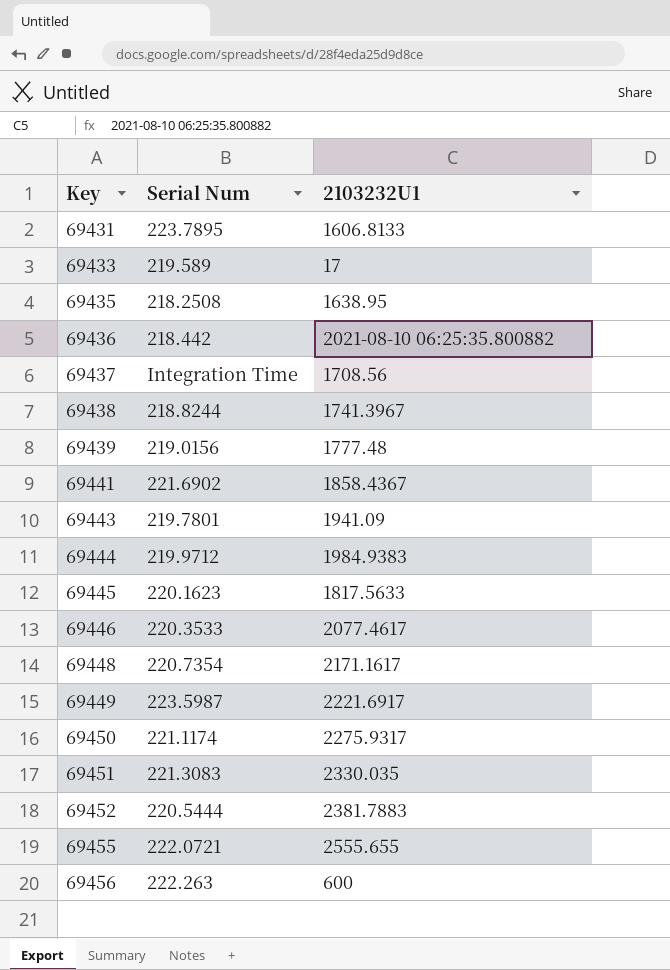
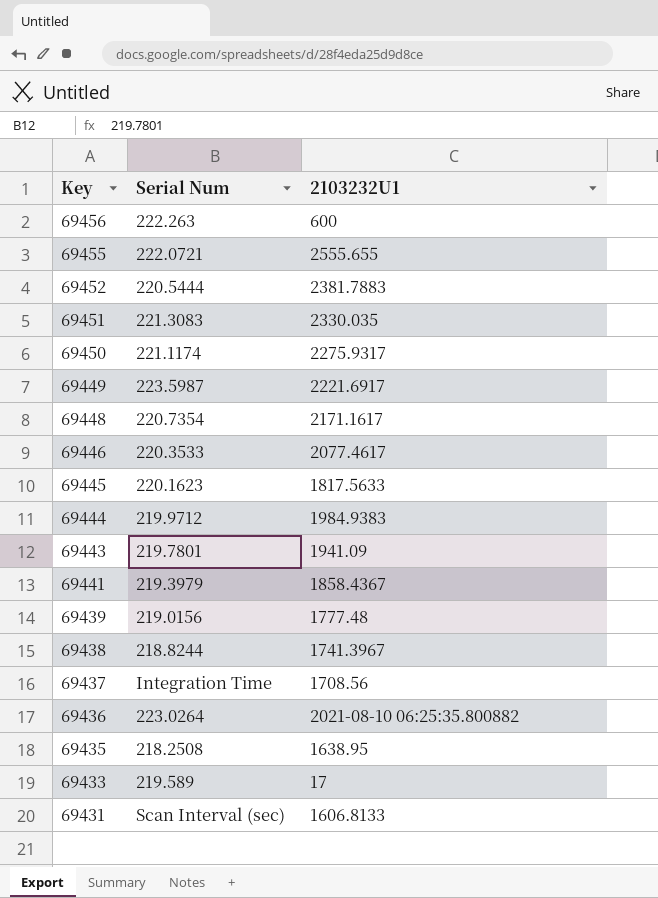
row order: Key ascending -> Key descending
69441 | Serial Num: 221.6902 -> 219.3979
69436 | Serial Num: 218.442 -> 223.0264
69431 | Serial Num: 223.7895 -> Scan Interval (sec)

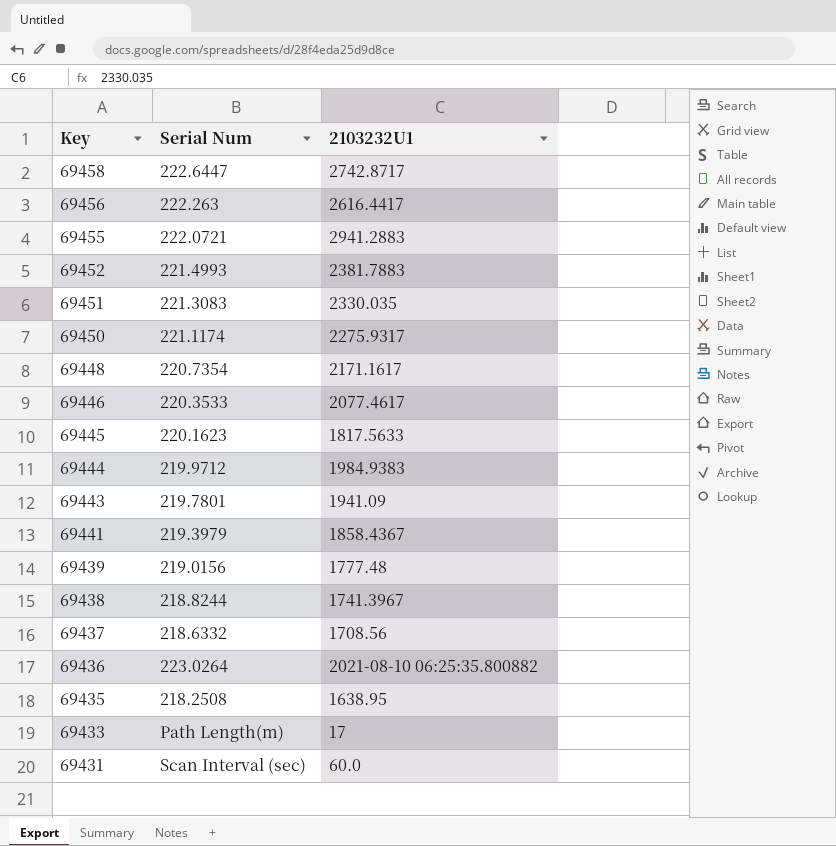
row 69449: 223.5987 | 2221.6917 -> none
row 69458: none -> 222.6447 | 2742.8717
69456 | 2103232U1: 600 -> 2616.4417
69455 | 2103232U1: 2555.655 -> 2941.2883
69452 | Serial Num: 220.5444 -> 221.4993
69437 | Serial Num: Integration Time -> 218.6332
69433 | Serial Num: 219.589 -> Path Length(m)
69431 | 2103232U1: 1606.8133 -> 60.0

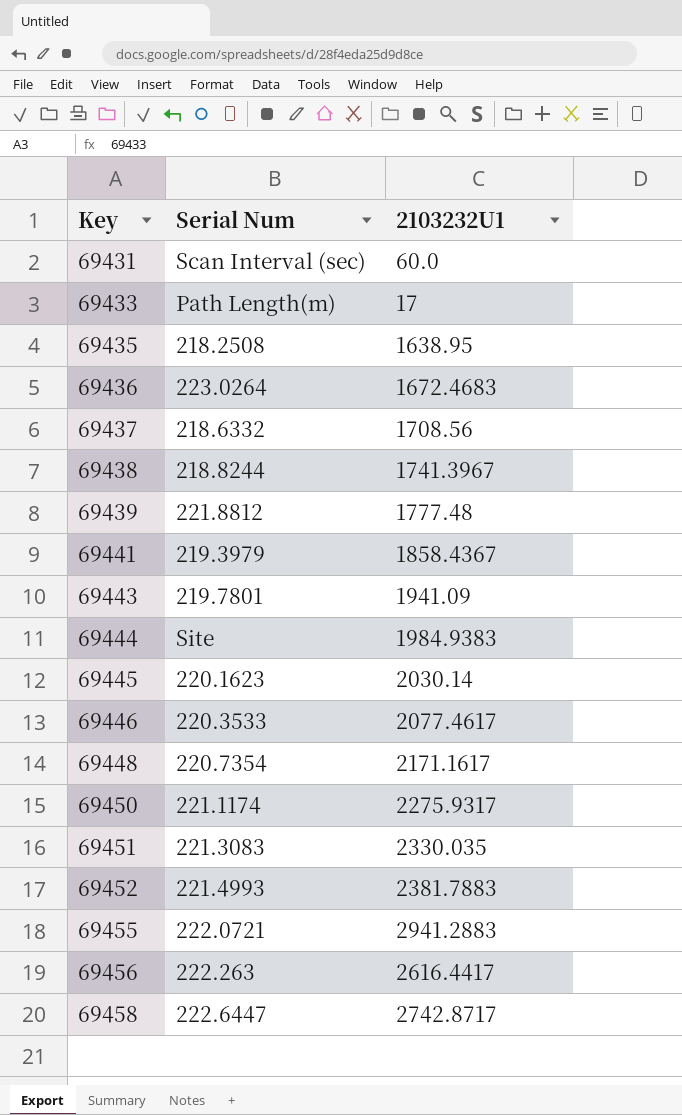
row order: Key descending -> Key ascending
69436 | 2103232U1: 2021-08-10 06:25:35.800882 -> 1672.4683
69439 | Serial Num: 219.0156 -> 221.8812
69444 | Serial Num: 219.9712 -> Site
69445 | 2103232U1: 1817.5633 -> 2030.14

